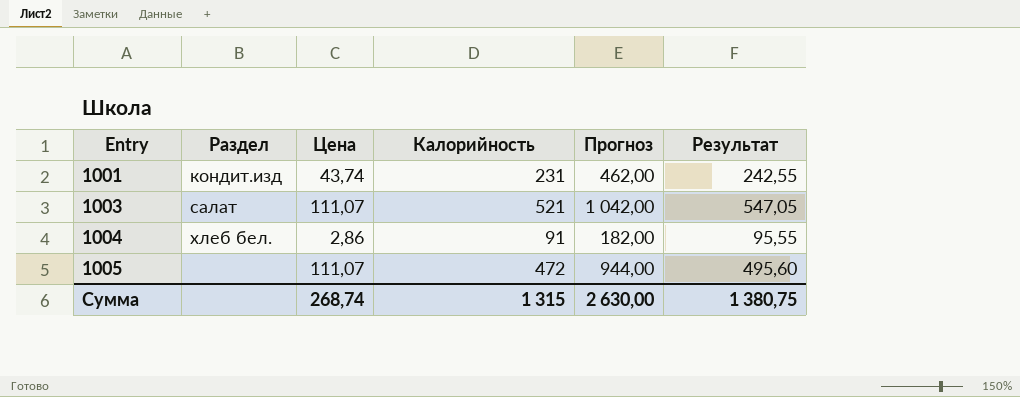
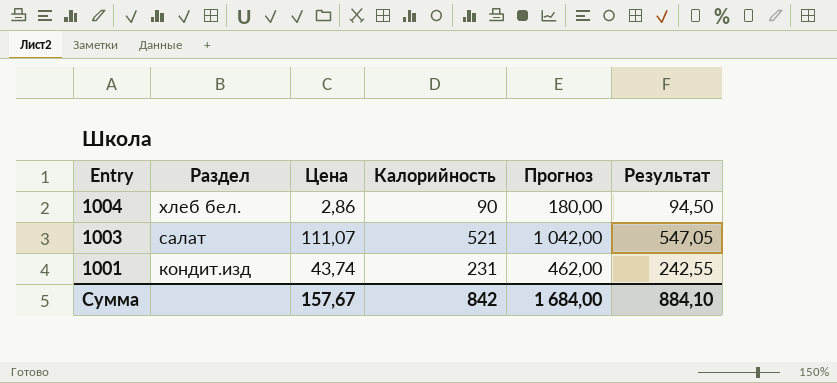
row order: Entry ascending -> Entry descending
row 1005: none | 111,07 | 472 | 944,00 | 495,60 -> none
1004 | Калорийность: 91 -> 90
1004 | Прогноз: 182,00 -> 180,00
1004 | Результат: 95,55 -> 94,50
Сумма | Цена: 268,74 -> 157,67
Сумма | Калорийность: 1 315 -> 842
Сумма | Прогноз: 2 630,00 -> 1 684,00
Сумма | Результат: 1 380,75 -> 884,10

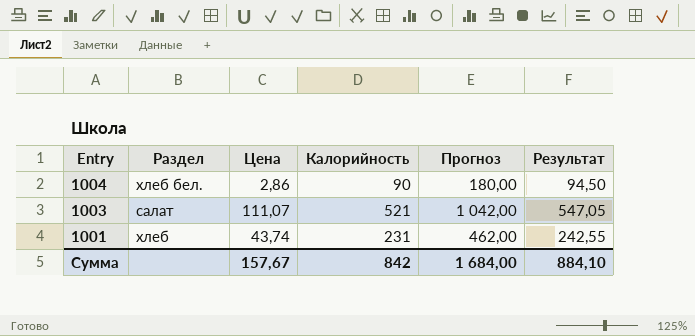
1001 | Раздел: кондит.изд -> хлеб

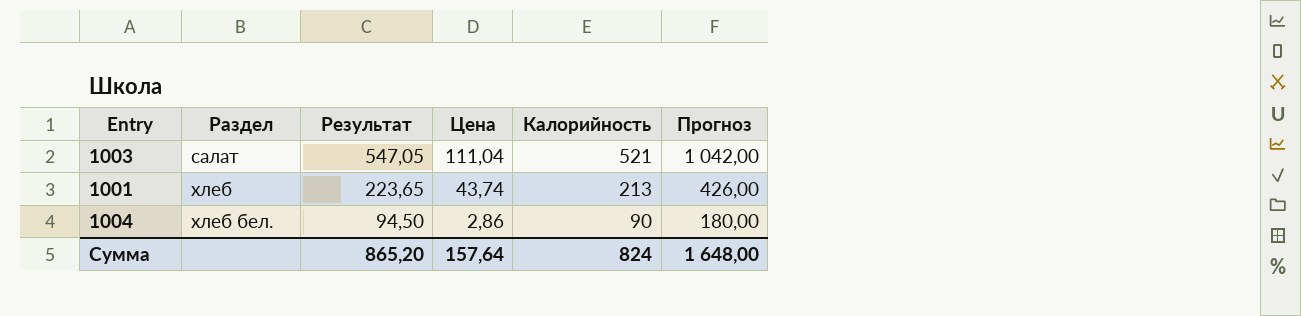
row order: Entry descending -> Раздел ascending
column Результат | position: 6 -> 3
1003 | Цена: 111,07 -> 111,04
1001 | Результат: 242,55 -> 223,65
1001 | Калорийность: 231 -> 213
1001 | Прогноз: 462,00 -> 426,00
Сумма | Результат: 884,10 -> 865,20
Сумма | Цена: 157,67 -> 157,64
Сумма | Калорийность: 842 -> 824
Сумма | Прогноз: 1 684,00 -> 1 648,00

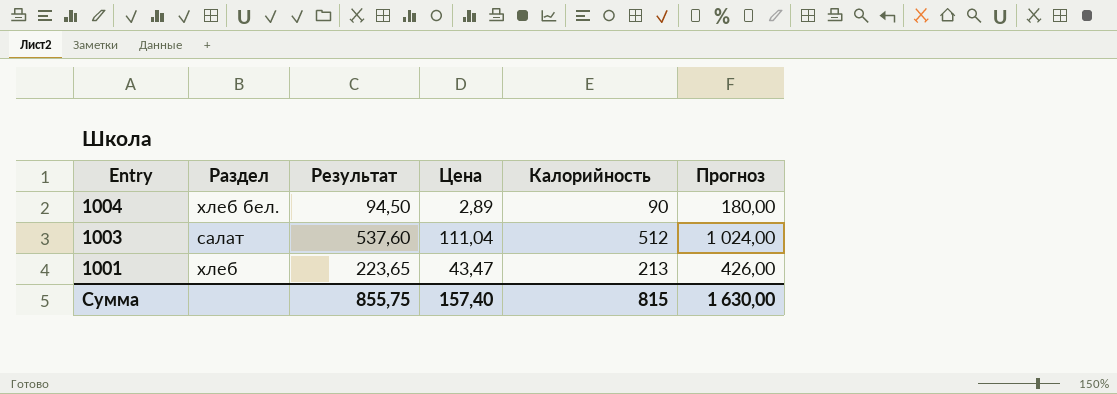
row order: Раздел ascending -> Entry descending
1004 | Цена: 2,86 -> 2,89
1003 | Результат: 547,05 -> 537,60
1003 | Калорийность: 521 -> 512
1003 | Прогноз: 1 042,00 -> 1 024,00
1001 | Цена: 43,74 -> 43,47
Сумма | Результат: 865,20 -> 855,75
Сумма | Цена: 157,64 -> 157,40
Сумма | Калорийность: 824 -> 815
Сумма | Прогноз: 1 648,00 -> 1 630,00

